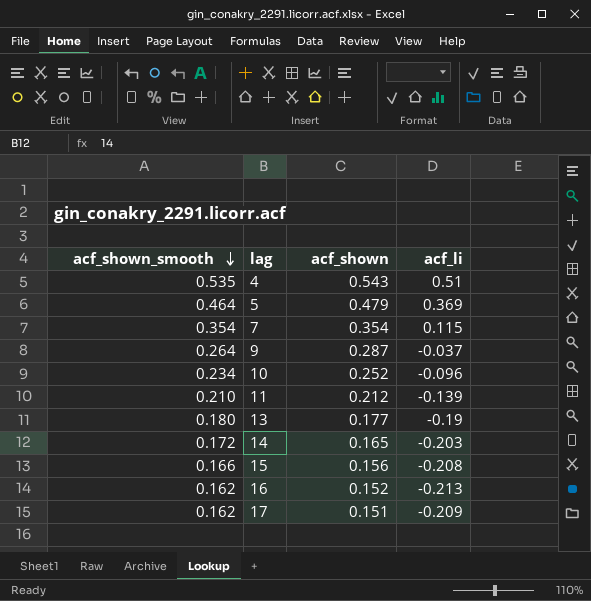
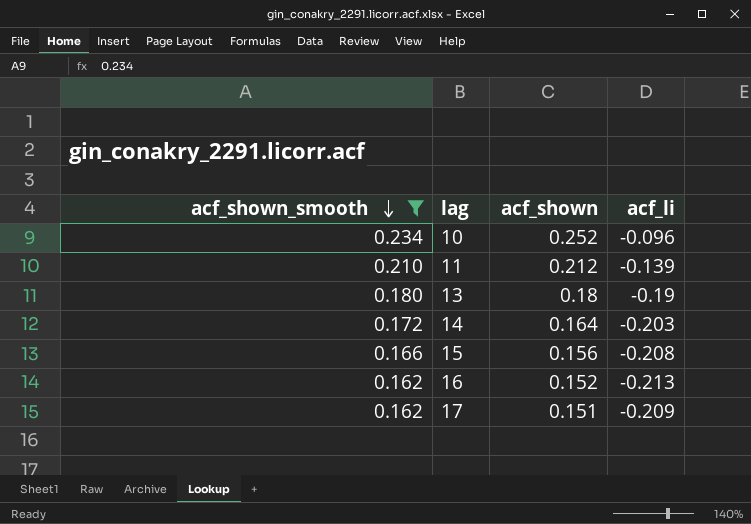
filter: none -> acf_shown_smooth <= 0.234
13 | acf_shown: 0.177 -> 0.18
14 | acf_shown: 0.165 -> 0.164

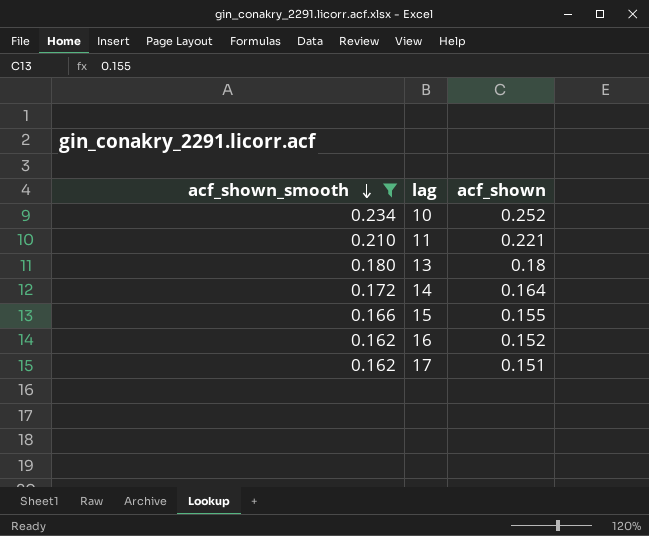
column acf_li | position: 4 -> none
11 | acf_shown: 0.212 -> 0.221
15 | acf_shown: 0.156 -> 0.155

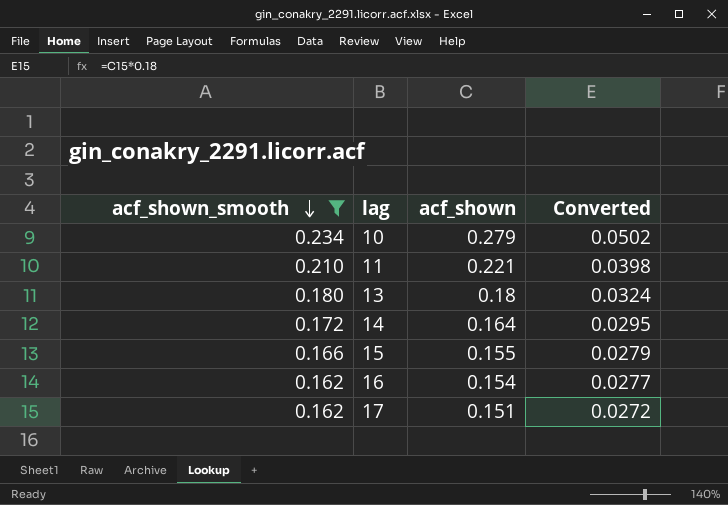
column Converted | formula: none -> [acf_shown] * 0.18
10 | acf_shown: 0.252 -> 0.279
16 | acf_shown: 0.152 -> 0.154

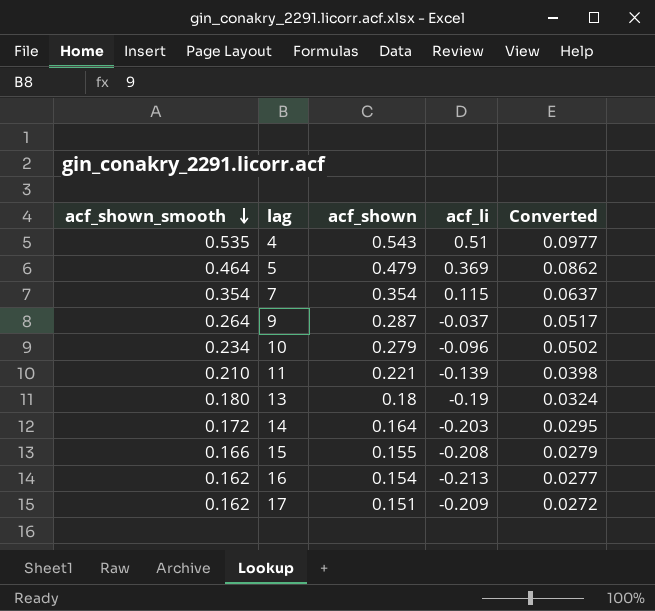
filter: acf_shown_smooth <= 0.234 -> none
column acf_li | position: none -> 4

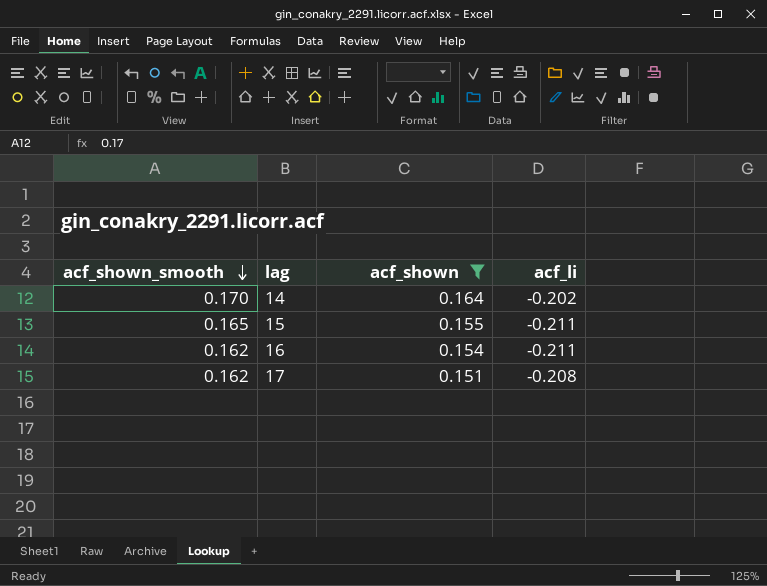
filter: none -> acf_shown <= 0.164
column Converted | formula: [acf_shown] * 0.18 -> none
14 | acf_shown_smooth: 0.172 -> 0.170
14 | acf_li: -0.203 -> -0.202
15 | acf_shown_smooth: 0.166 -> 0.165
15 | acf_li: -0.208 -> -0.211
16 | acf_li: -0.213 -> -0.211
17 | acf_li: -0.209 -> -0.208

